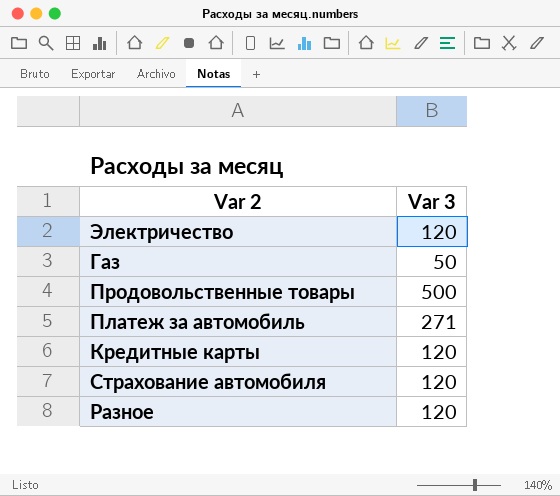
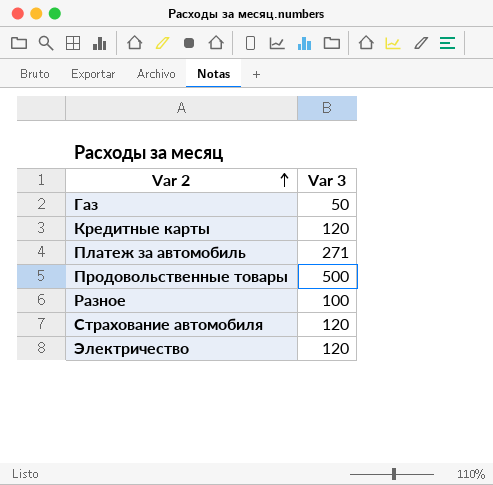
row order: none -> Var 2 ascending
Разное | Var 3: 120 -> 100

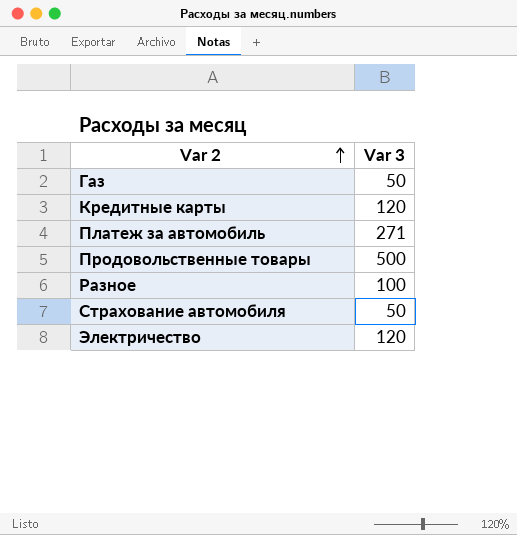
Страхование автомобиля | Var 3: 120 -> 50

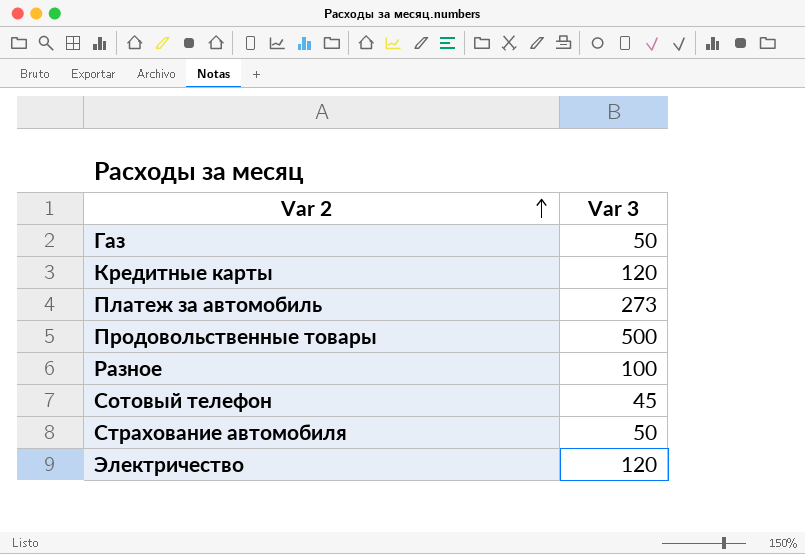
Платеж за автомобиль | Var 3: 271 -> 273
row Сотовый телефон: none -> 45

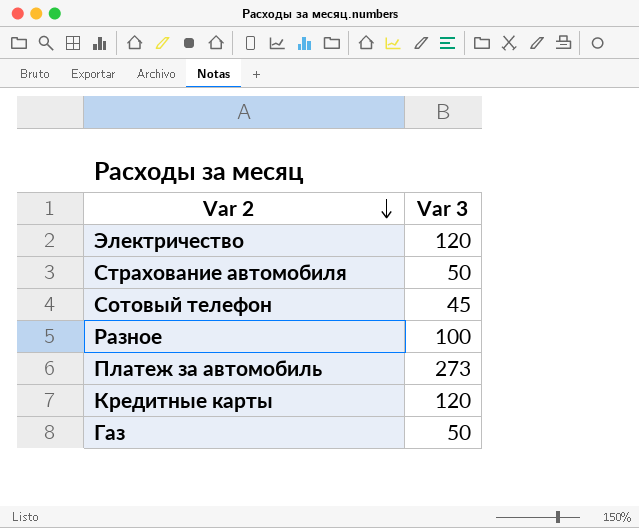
row order: Var 2 ascending -> Var 2 descending
row Продовольственные товары: 500 -> none

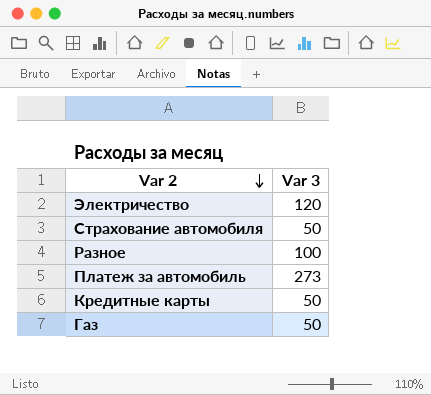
row Сотовый телефон: 45 -> none
Кредитные карты | Var 3: 120 -> 50

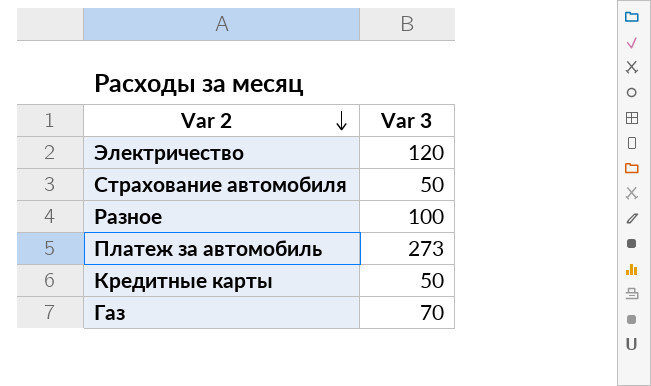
Газ | Var 3: 50 -> 70

